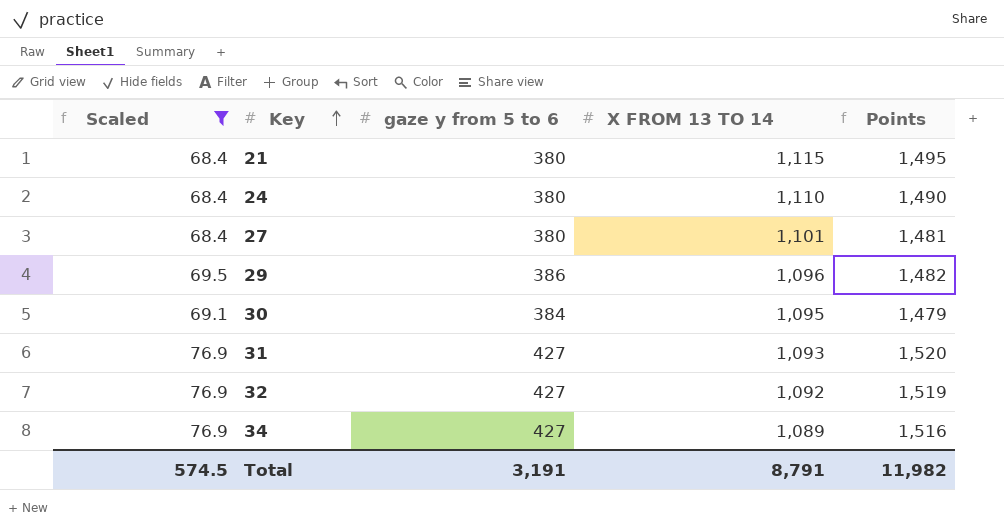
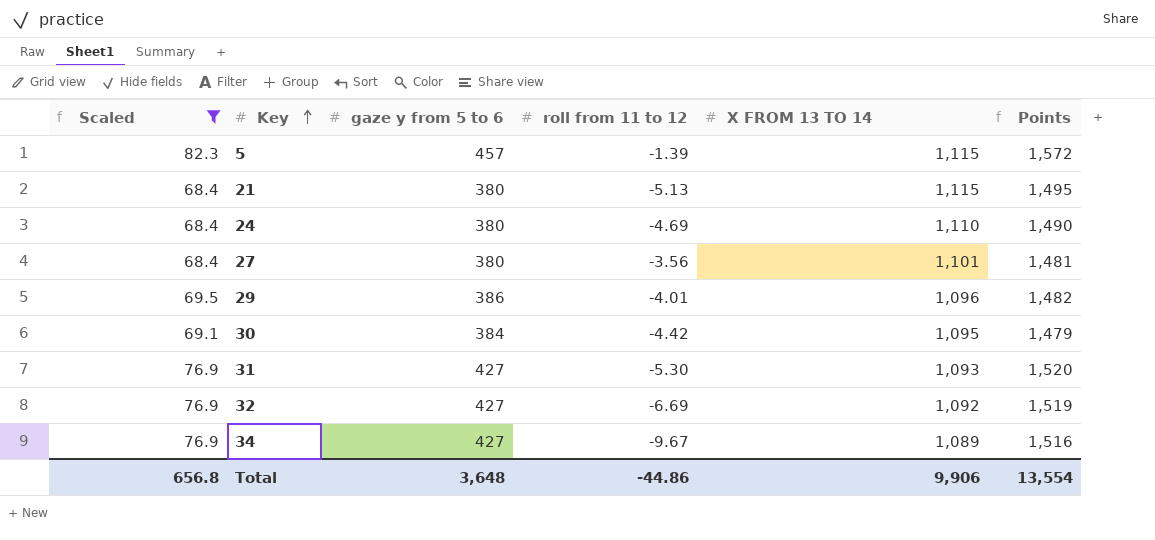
column roll from 11 to 12 | position: none -> 4
row 5: none -> 82.3 | 457 | -1.39 | 1,115 | 1,572
Total | Scaled: 574.5 -> 656.8
Total | gaze y from 5 to 6: 3,191 -> 3,648
Total | X FROM 13 TO 14: 8,791 -> 9,906
Total | Points: 11,982 -> 13,554

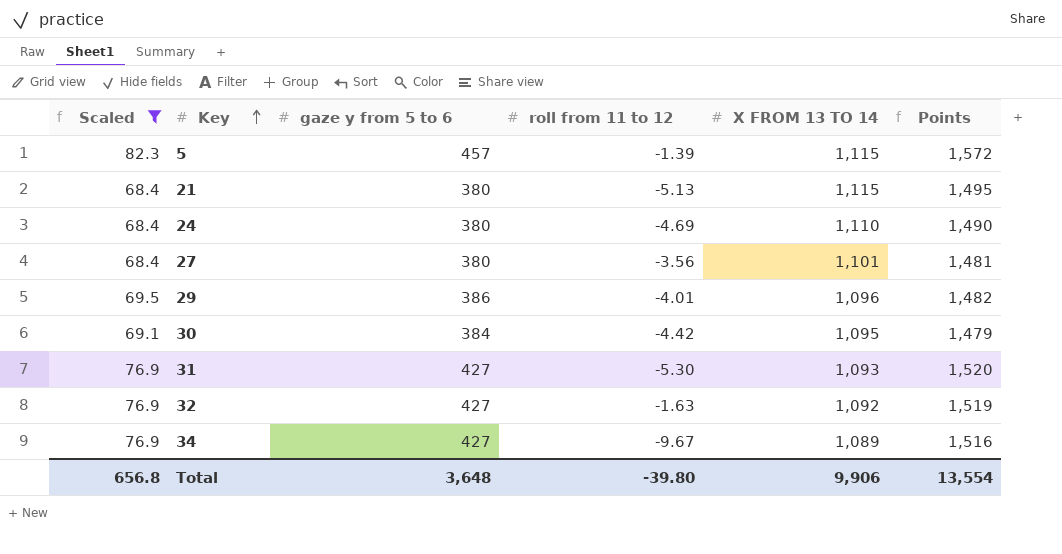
32 | roll from 11 to 12: -6.69 -> -1.63
Total | roll from 11 to 12: -44.86 -> -39.80

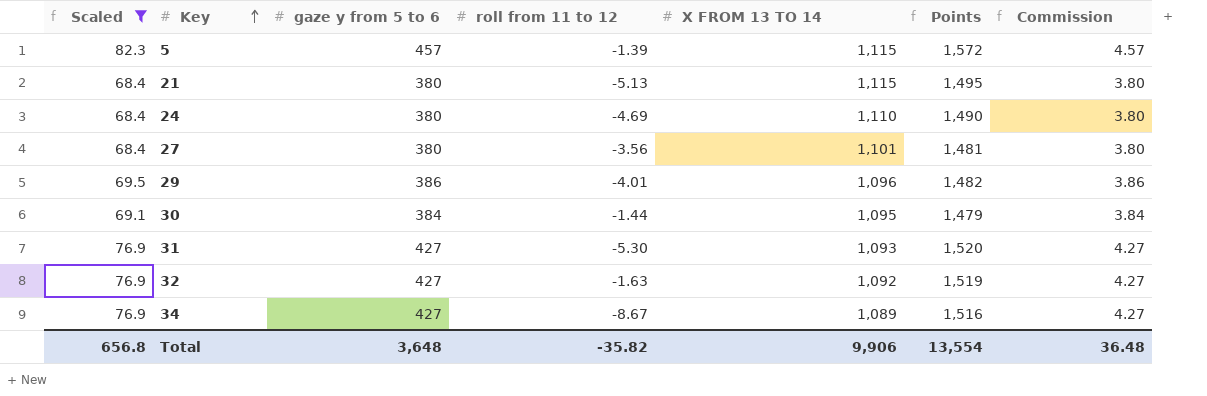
column Commission | formula: none -> [gaze y from 5 to 6] * 0.01
30 | roll from 11 to 12: -4.42 -> -1.44
34 | roll from 11 to 12: -9.67 -> -8.67
Total | roll from 11 to 12: -39.80 -> -35.82

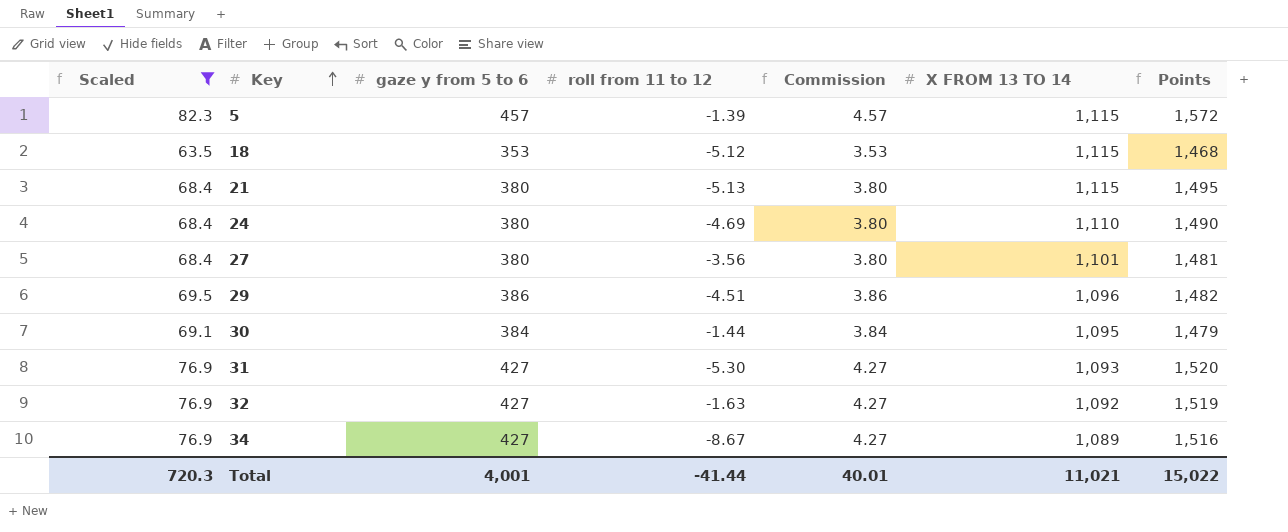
column Commission | position: 7 -> 5
row 18: none -> 63.5 | 353 | -5.12 | 3.53 | 1,115 | 1,468
29 | roll from 11 to 12: -4.01 -> -4.51
Total | Scaled: 656.8 -> 720.3
Total | gaze y from 5 to 6: 3,648 -> 4,001
Total | roll from 11 to 12: -35.82 -> -41.44
Total | Commission: 36.48 -> 40.01
Total | X FROM 13 TO 14: 9,906 -> 11,021
Total | Points: 13,554 -> 15,022

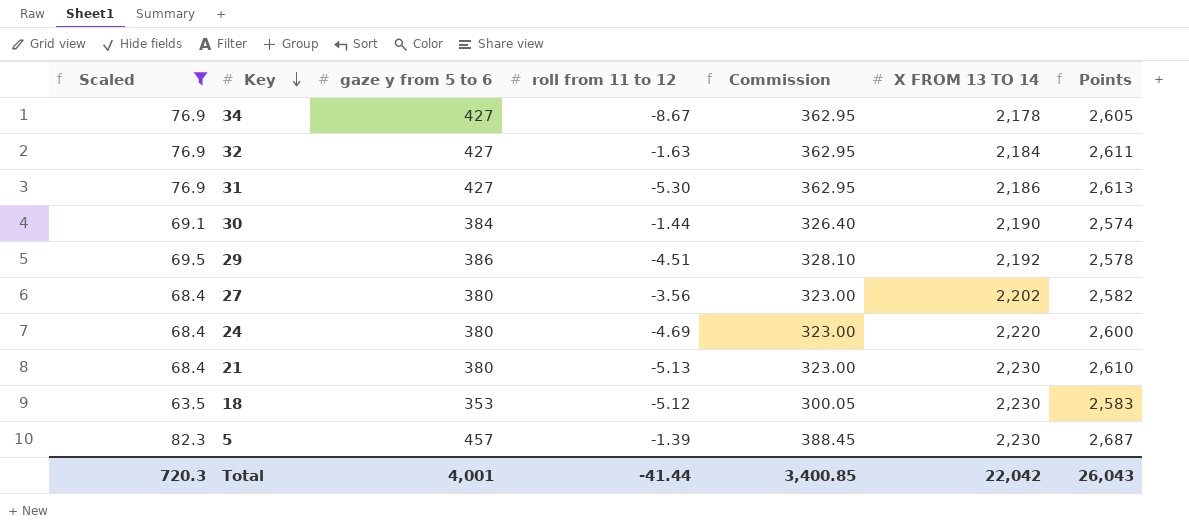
row order: Key ascending -> Key descending
column Commission | formula: [gaze y from 5 to 6] * 0.01 -> [gaze y from 5 to 6] * 0.85
34 | X FROM 13 TO 14: 1,089 -> 2,178
34 | Points: 1,516 -> 2,605
32 | X FROM 13 TO 14: 1,092 -> 2,184
32 | Points: 1,519 -> 2,611
31 | X FROM 13 TO 14: 1,093 -> 2,186
31 | Points: 1,520 -> 2,613
30 | X FROM 13 TO 14: 1,095 -> 2,190
30 | Points: 1,479 -> 2,574
29 | X FROM 13 TO 14: 1,096 -> 2,192
29 | Points: 1,482 -> 2,578
27 | X FROM 13 TO 14: 1,101 -> 2,202
27 | Points: 1,481 -> 2,582
24 | X FROM 13 TO 14: 1,110 -> 2,220
24 | Points: 1,490 -> 2,600
21 | X FROM 13 TO 14: 1,115 -> 2,230
21 | Points: 1,495 -> 2,610
18 | X FROM 13 TO 14: 1,115 -> 2,230
18 | Points: 1,468 -> 2,583
5 | X FROM 13 TO 14: 1,115 -> 2,230
5 | Points: 1,572 -> 2,687
Total | Commission: 40.01 -> 3,400.85
Total | X FROM 13 TO 14: 11,021 -> 22,042
Total | Points: 15,022 -> 26,043

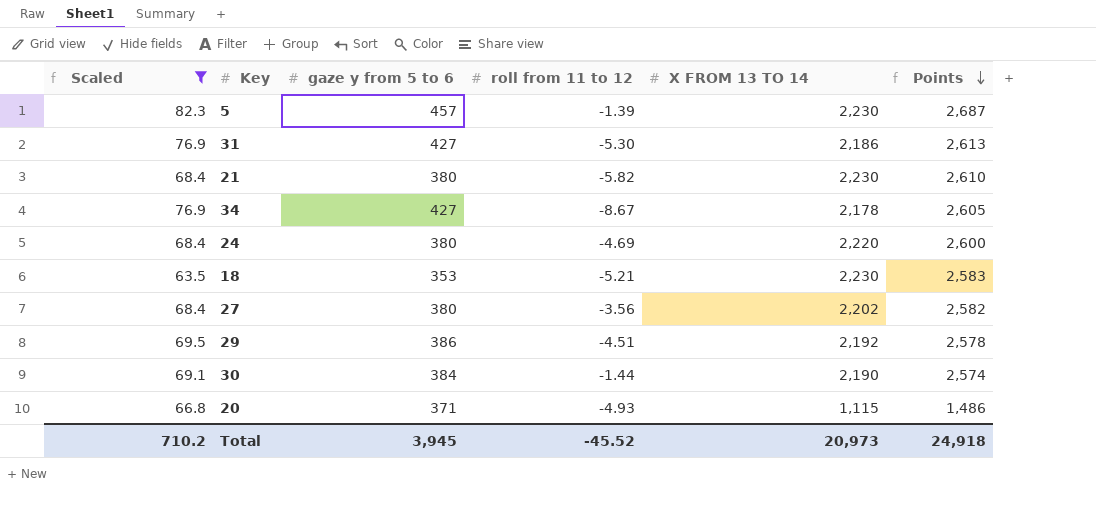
row order: Key descending -> Points descending
column Commission | formula: [gaze y from 5 to 6] * 0.85 -> none
row 32: 76.9 | 427 | -1.63 | 362.95 | 2,184 | 2,611 -> none
21 | roll from 11 to 12: -5.13 -> -5.82
18 | roll from 11 to 12: -5.12 -> -5.21
row 20: none -> 66.8 | 371 | -4.93 | 1,115 | 1,486
Total | Scaled: 720.3 -> 710.2
Total | gaze y from 5 to 6: 4,001 -> 3,945
Total | roll from 11 to 12: -41.44 -> -45.52
Total | X FROM 13 TO 14: 22,042 -> 20,973
Total | Points: 26,043 -> 24,918

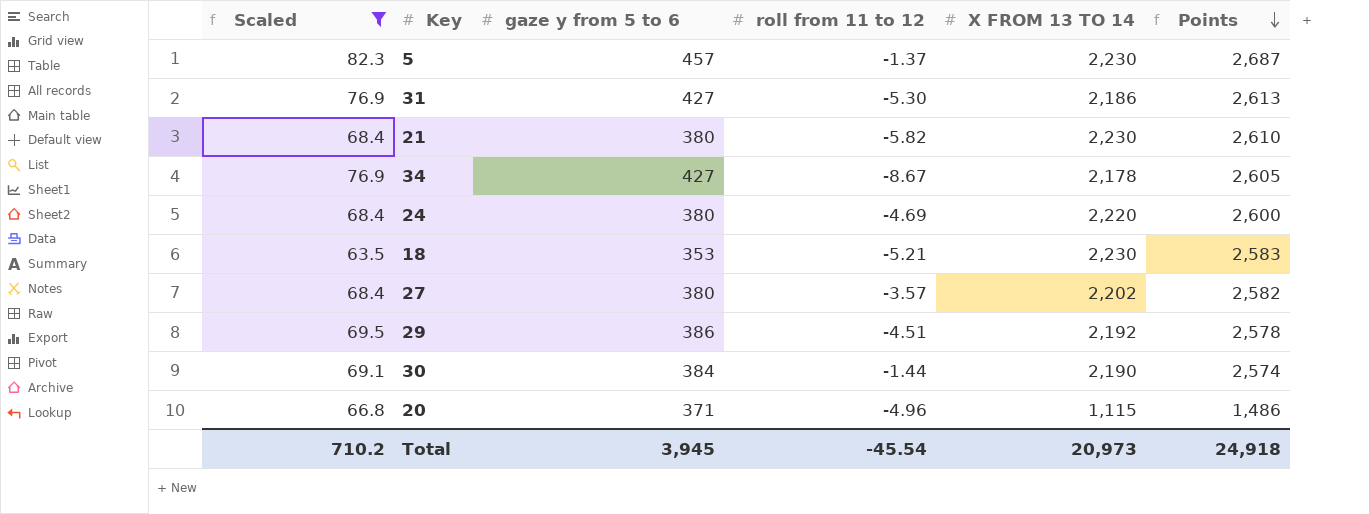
5 | roll from 11 to 12: -1.39 -> -1.37
27 | roll from 11 to 12: -3.56 -> -3.57
20 | roll from 11 to 12: -4.93 -> -4.96
Total | roll from 11 to 12: -45.52 -> -45.54

